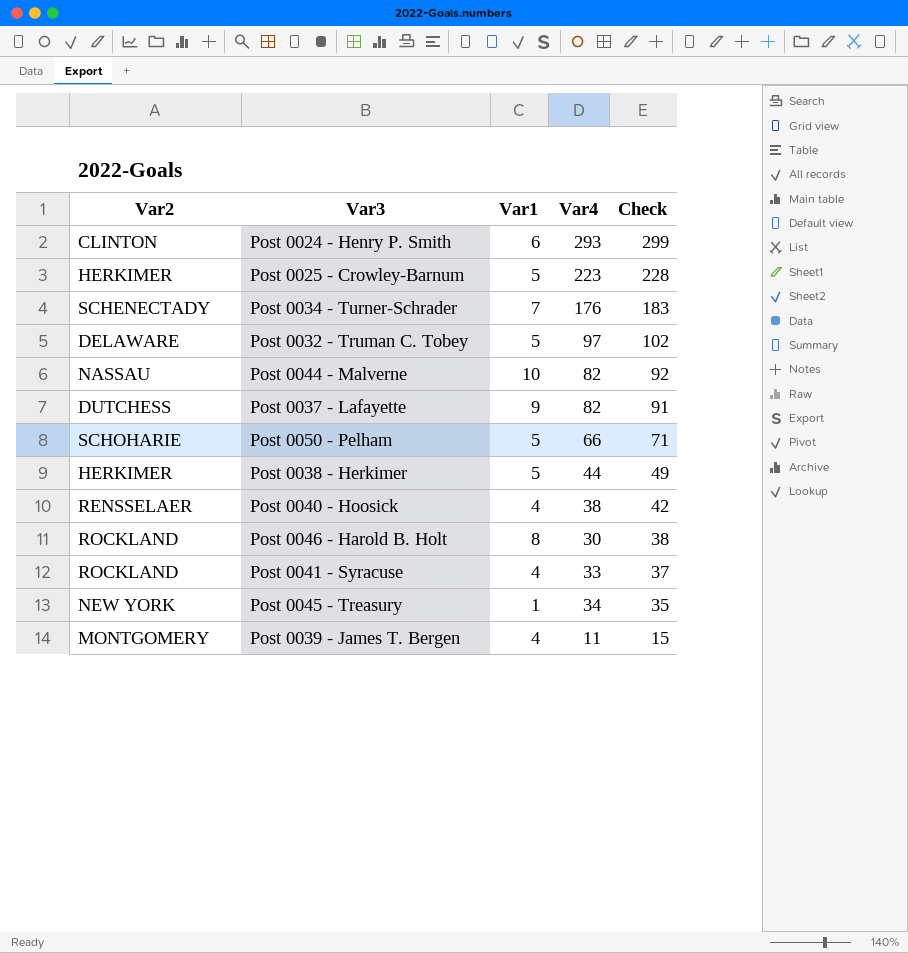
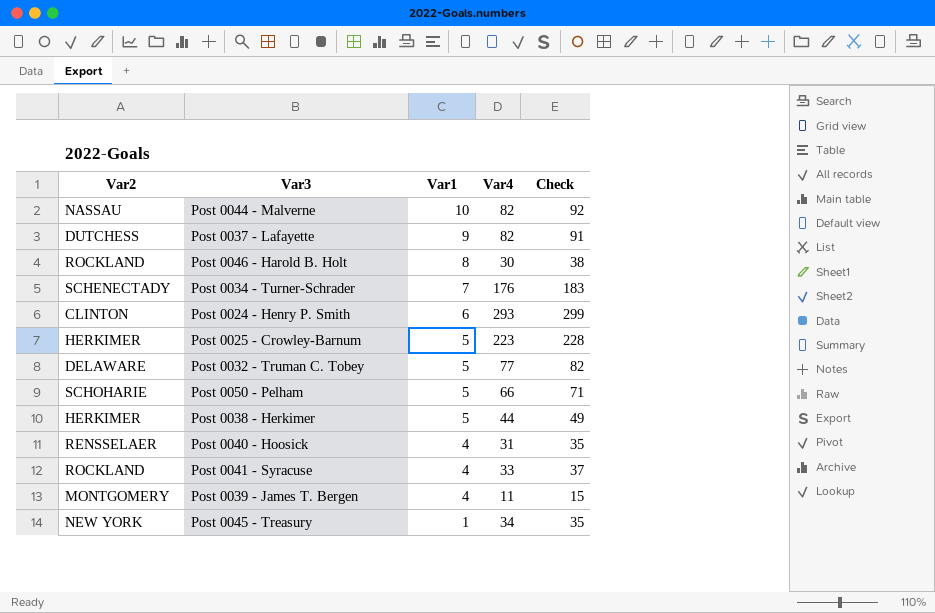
row order: Check descending -> Var1 descending
Post 0032 - Truman C. Tobey | Var4: 97 -> 77
Post 0032 - Truman C. Tobey | Check: 102 -> 82
Post 0040 - Hoosick | Var4: 38 -> 31
Post 0040 - Hoosick | Check: 42 -> 35

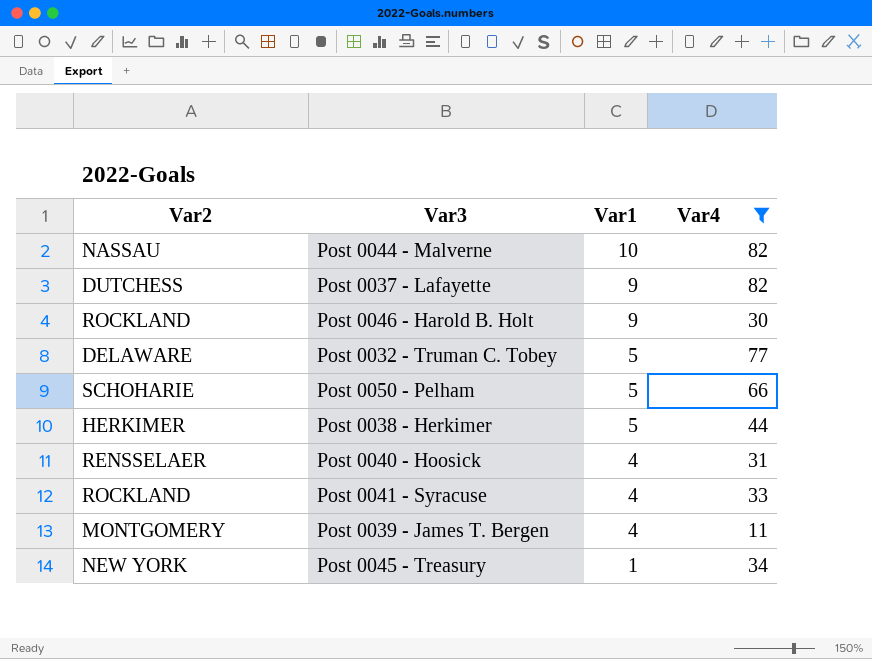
filter: none -> Var4 <= 82
column Check | formula: [Var1] + [Var4] -> none
Post 0046 - Harold B. Holt | Var1: 8 -> 9

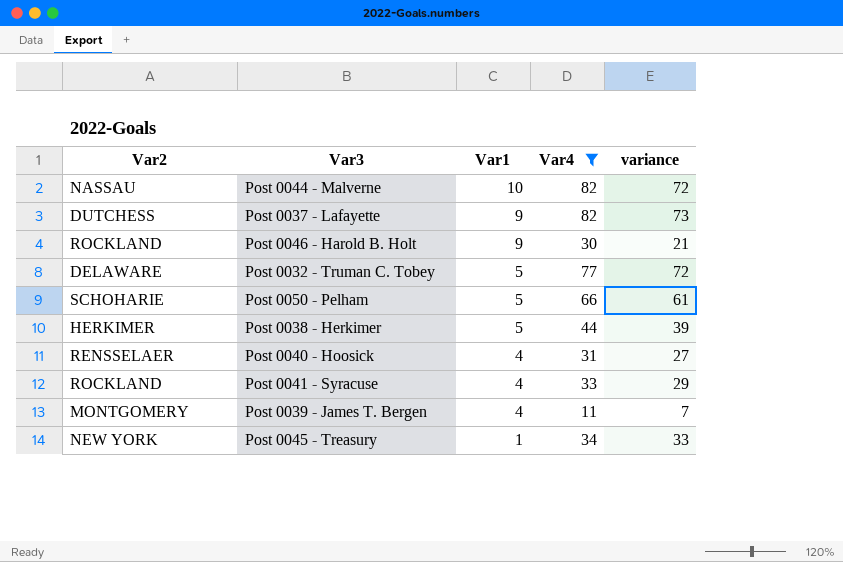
column variance | formula: none -> [Var4] - [Var1]

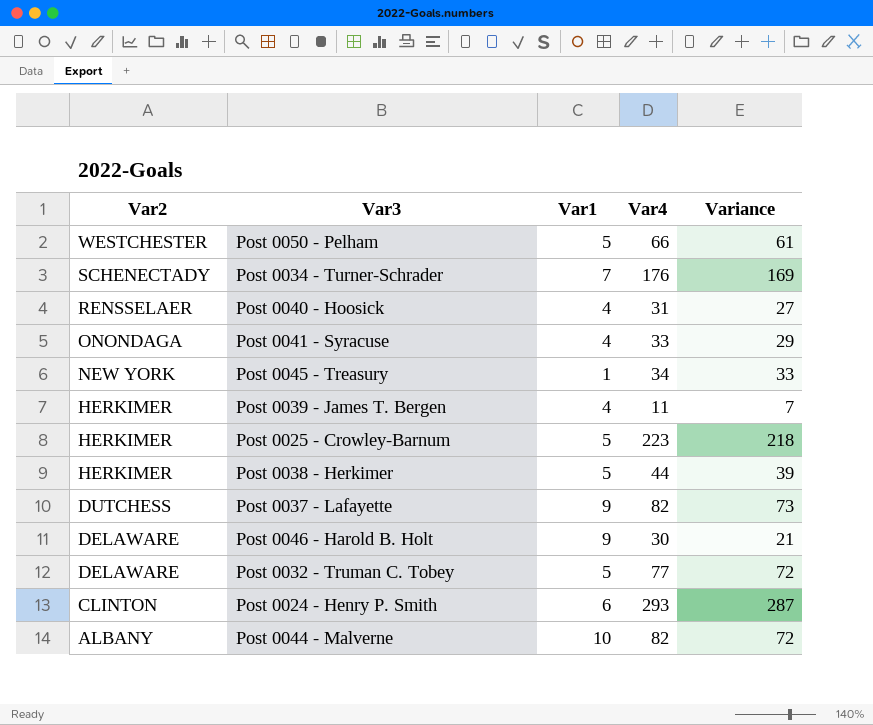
filter: Var4 <= 82 -> none
row order: Var1 descending -> Var2 descending
column name: variance -> Variance
Post 0050 - Pelham | Var2: SCHOHARIE -> WESTCHESTER
Post 0041 - Syracuse | Var2: ROCKLAND -> ONONDAGA
Post 0039 - James T. Bergen | Var2: MONTGOMERY -> HERKIMER
Post 0046 - Harold B. Holt | Var2: ROCKLAND -> DELAWARE
Post 0044 - Malverne | Var2: NASSAU -> ALBANY

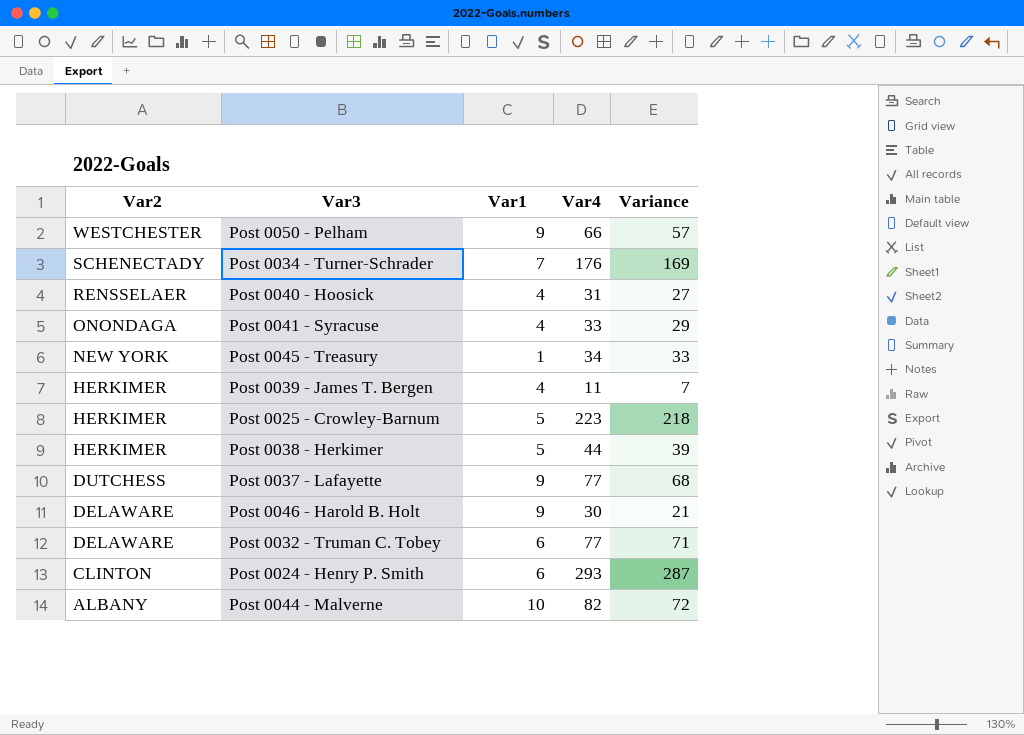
Post 0050 - Pelham | Var1: 5 -> 9
Post 0050 - Pelham | Variance: 61 -> 57
Post 0037 - Lafayette | Var4: 82 -> 77
Post 0037 - Lafayette | Variance: 73 -> 68
Post 0032 - Truman C. Tobey | Var1: 5 -> 6
Post 0032 - Truman C. Tobey | Variance: 72 -> 71

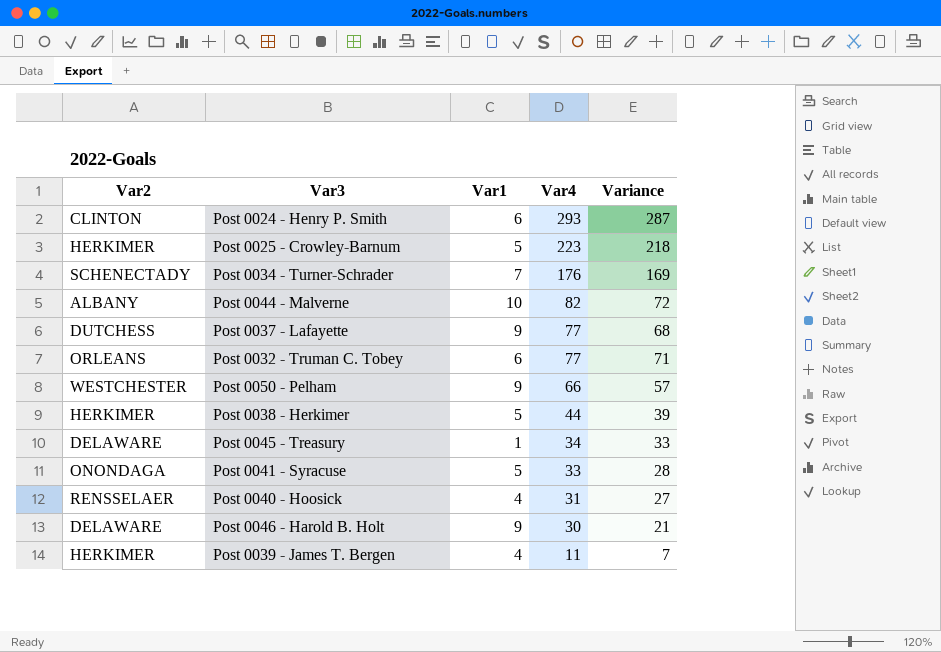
row order: Var2 descending -> Var4 descending
Post 0032 - Truman C. Tobey | Var2: DELAWARE -> ORLEANS
Post 0045 - Treasury | Var2: NEW YORK -> DELAWARE
Post 0041 - Syracuse | Var1: 4 -> 5
Post 0041 - Syracuse | Variance: 29 -> 28

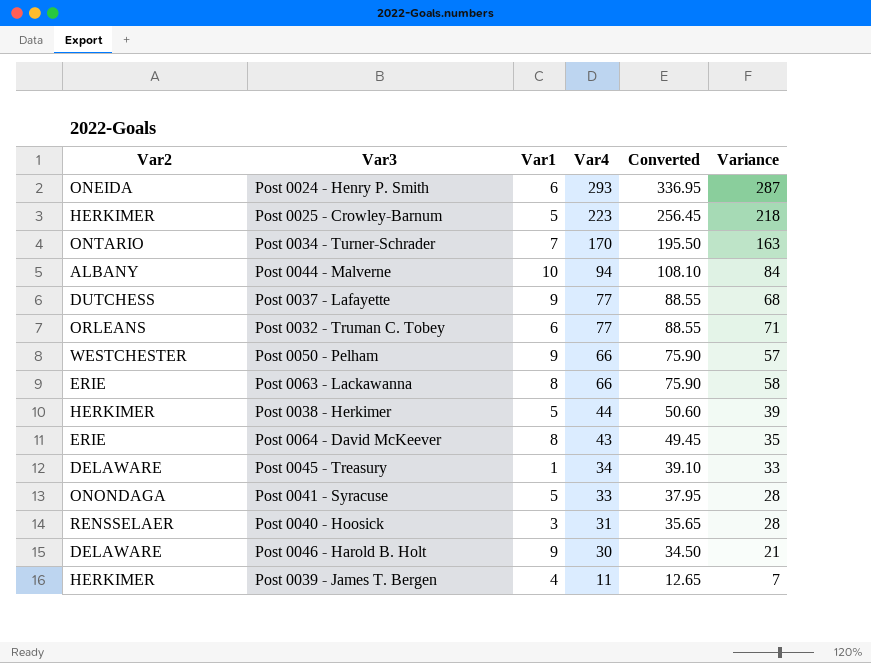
column Converted | formula: none -> [Var4] * 1.15
Post 0024 - Henry P. Smith | Var2: CLINTON -> ONEIDA
Post 0034 - Turner-Schrader | Var2: SCHENECTADY -> ONTARIO
Post 0034 - Turner-Schrader | Var4: 176 -> 170
Post 0034 - Turner-Schrader | Variance: 169 -> 163
Post 0044 - Malverne | Var4: 82 -> 94
Post 0044 - Malverne | Variance: 72 -> 84
row Post 0063 - Lackawanna: none -> ERIE | 8 | 66 | 75.90 | 58
row Post 0064 - David McKeever: none -> ERIE | 8 | 43 | 49.45 | 35
Post 0040 - Hoosick | Var1: 4 -> 3
Post 0040 - Hoosick | Variance: 27 -> 28

